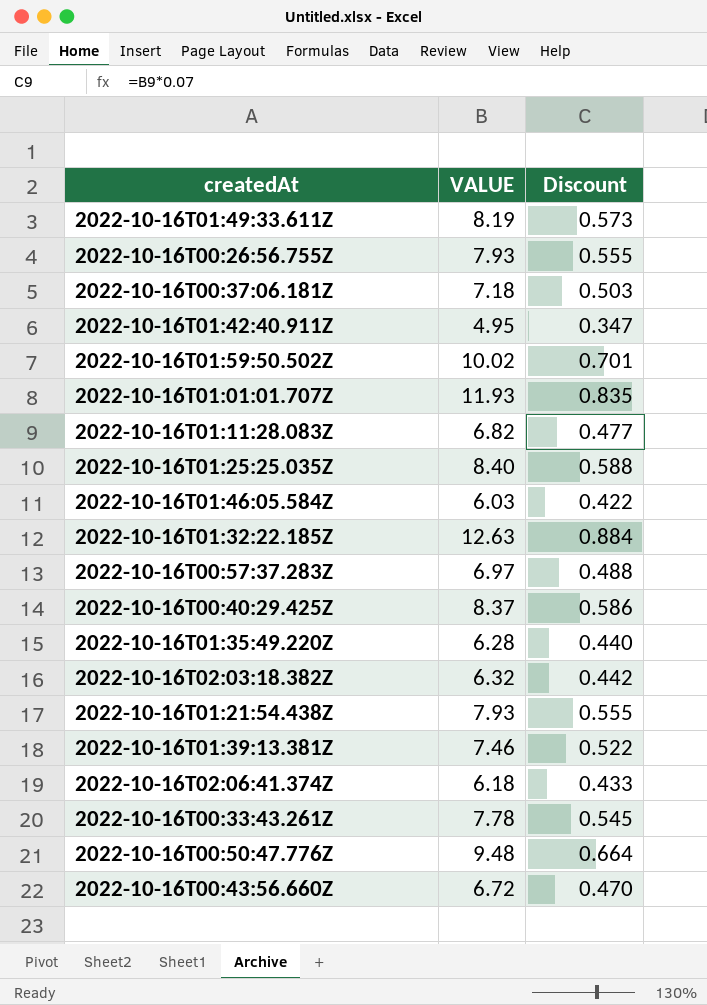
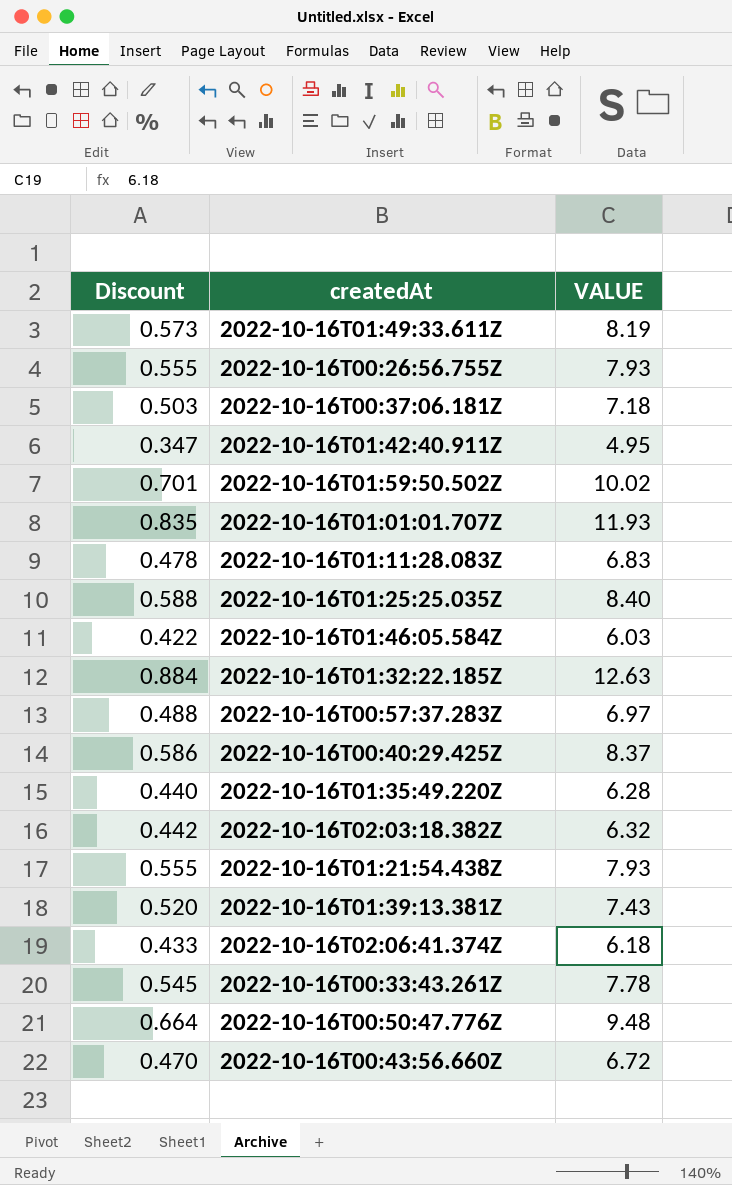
column Discount | position: 3 -> 1
2022-10-16T01:11:28.083Z | Discount: 0.477 -> 0.478
2022-10-16T01:11:28.083Z | VALUE: 6.82 -> 6.83
2022-10-16T01:39:13.381Z | Discount: 0.522 -> 0.520
2022-10-16T01:39:13.381Z | VALUE: 7.46 -> 7.43

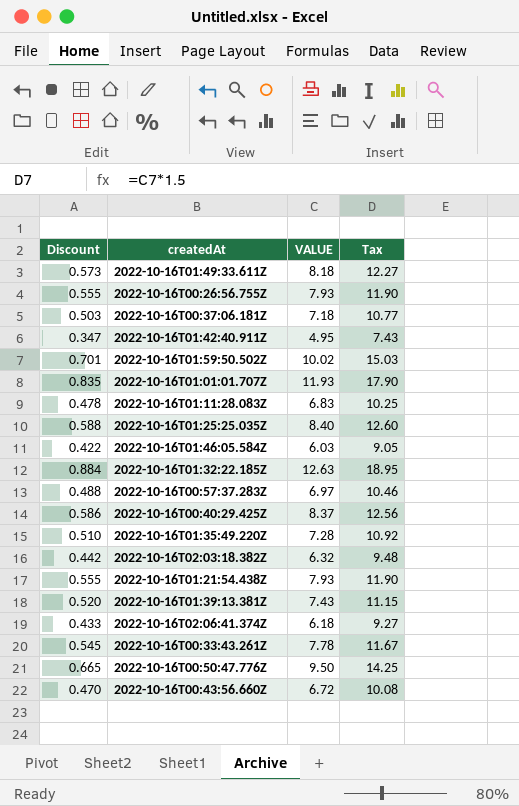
column Tax | formula: none -> [VALUE] * 1.5
2022-10-16T01:49:33.611Z | VALUE: 8.19 -> 8.18
2022-10-16T01:35:49.220Z | Discount: 0.440 -> 0.510
2022-10-16T01:35:49.220Z | VALUE: 6.28 -> 7.28
2022-10-16T00:50:47.776Z | Discount: 0.664 -> 0.665
2022-10-16T00:50:47.776Z | VALUE: 9.48 -> 9.50

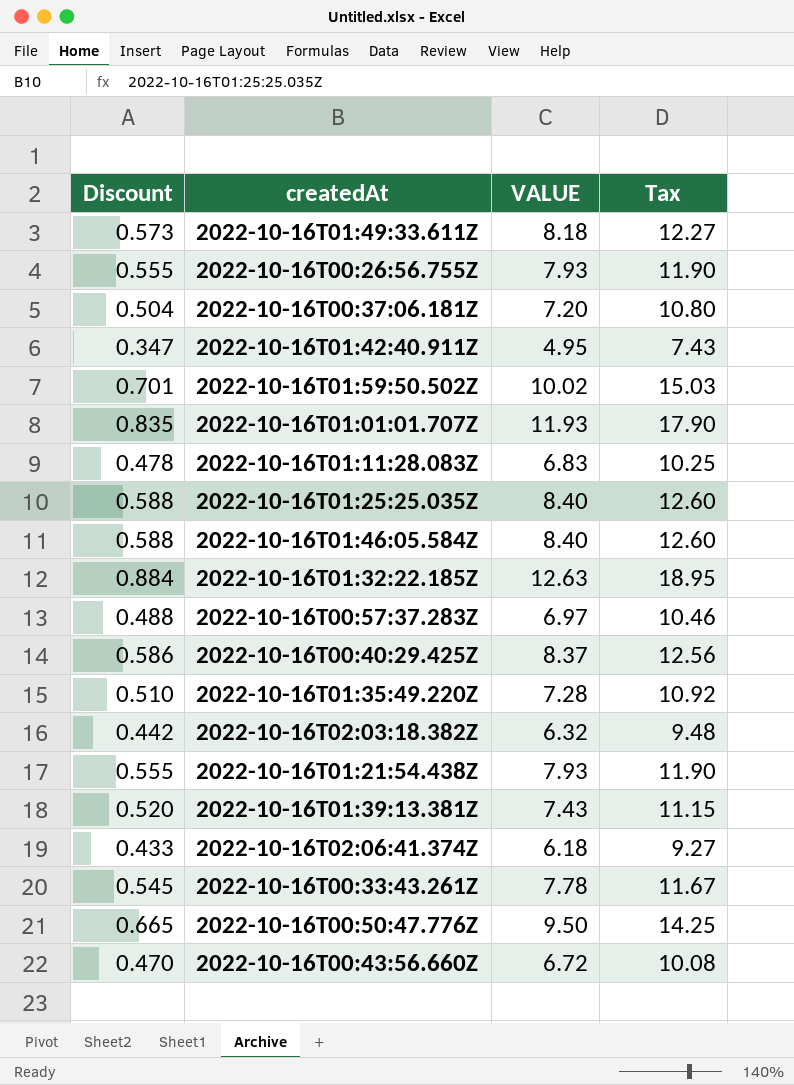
2022-10-16T00:37:06.181Z | Discount: 0.503 -> 0.504
2022-10-16T00:37:06.181Z | VALUE: 7.18 -> 7.20
2022-10-16T00:37:06.181Z | Tax: 10.77 -> 10.80
2022-10-16T01:46:05.584Z | Discount: 0.422 -> 0.588
2022-10-16T01:46:05.584Z | VALUE: 6.03 -> 8.40
2022-10-16T01:46:05.584Z | Tax: 9.05 -> 12.60

